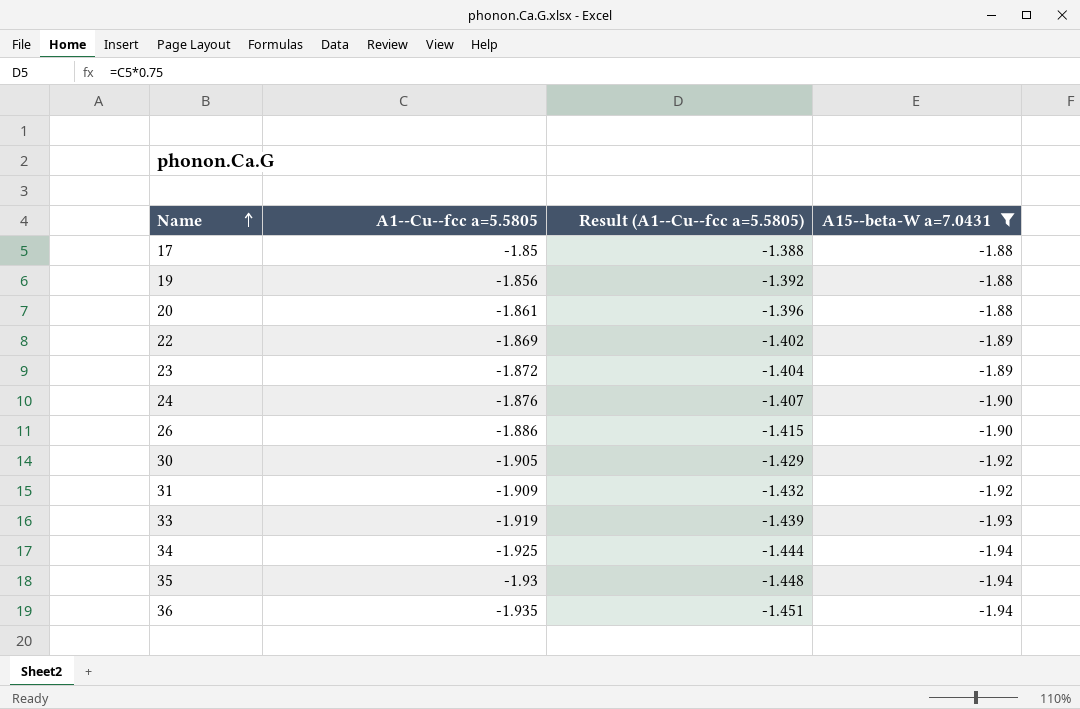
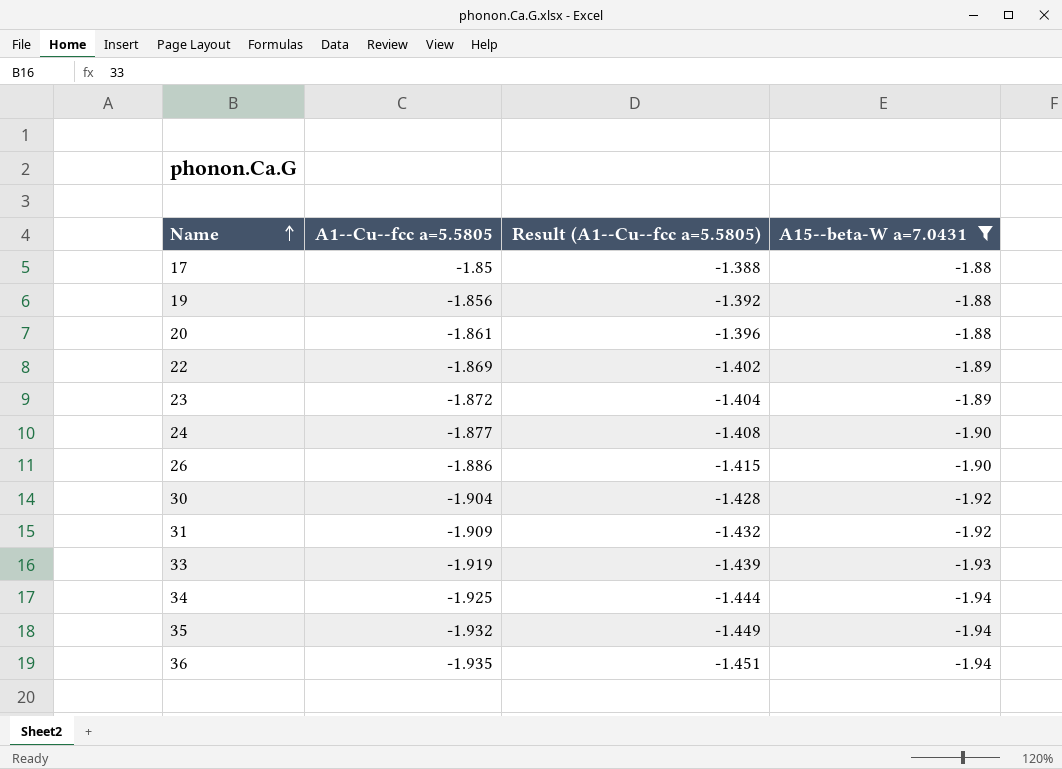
24 | A1--Cu--fcc a=5.5805: -1.876 -> -1.877
24 | Result (A1--Cu--fcc a=5.5805): -1.407 -> -1.408
30 | A1--Cu--fcc a=5.5805: -1.905 -> -1.904
30 | Result (A1--Cu--fcc a=5.5805): -1.429 -> -1.428
35 | A1--Cu--fcc a=5.5805: -1.93 -> -1.932
35 | Result (A1--Cu--fcc a=5.5805): -1.448 -> -1.449

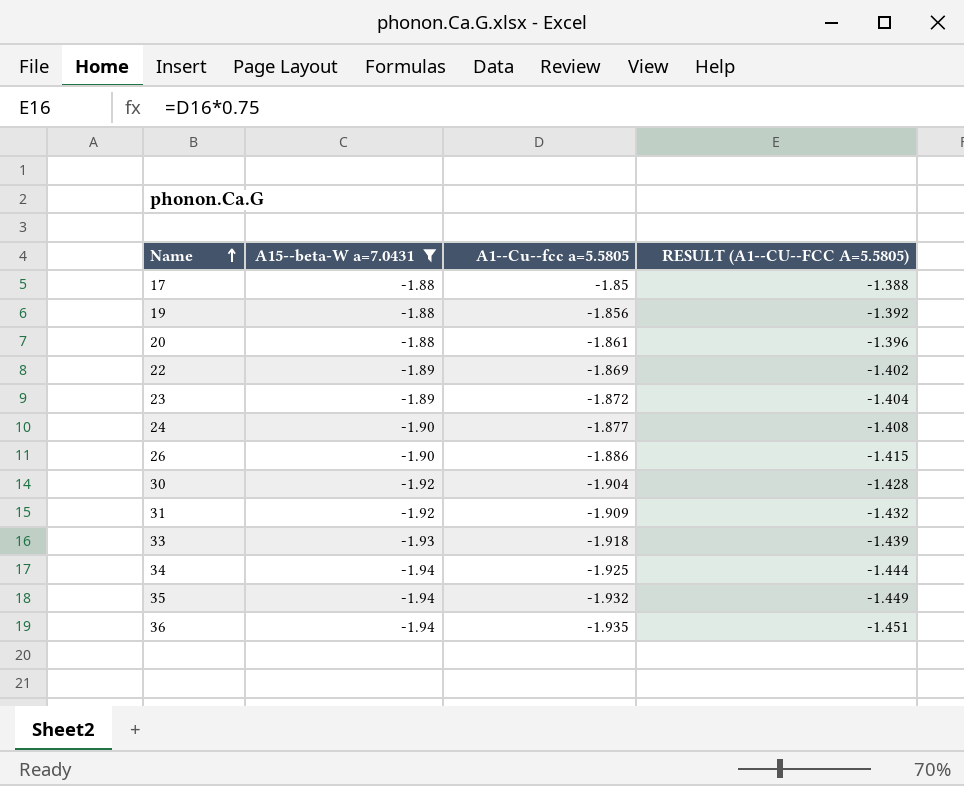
column A15--beta-W a=7.0431 | position: 4 -> 2
column name: Result (A1--Cu--fcc a=5.5805) -> RESULT (A1--CU--FCC A=5.5805)
33 | A1--Cu--fcc a=5.5805: -1.919 -> -1.918

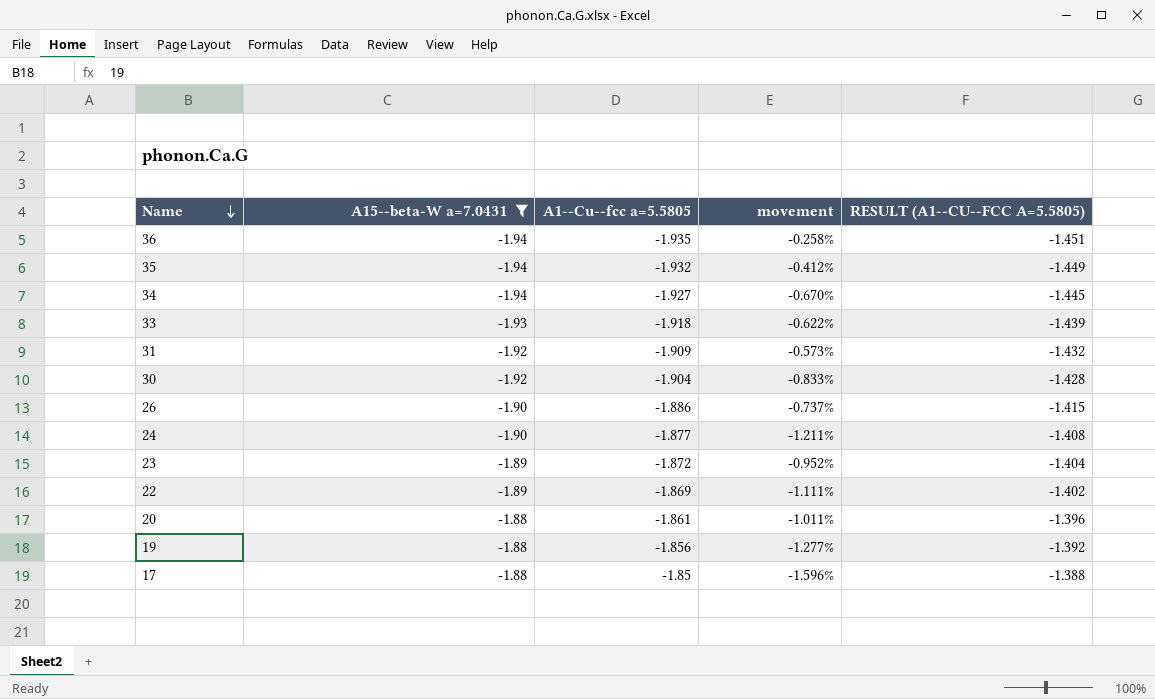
row order: Name ascending -> Name descending
column movement | formula: none -> ([A1--Cu--fcc a=5.5805] - [A15--beta-W a=7.0431]) / [A15--beta-W a=7.0431]
34 | A1--Cu--fcc a=5.5805: -1.925 -> -1.927
34 | RESULT (A1--CU--FCC A=5.5805): -1.444 -> -1.445

